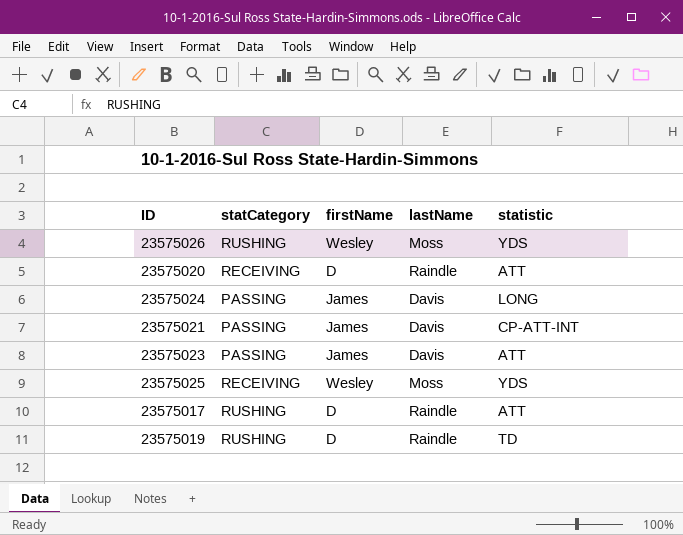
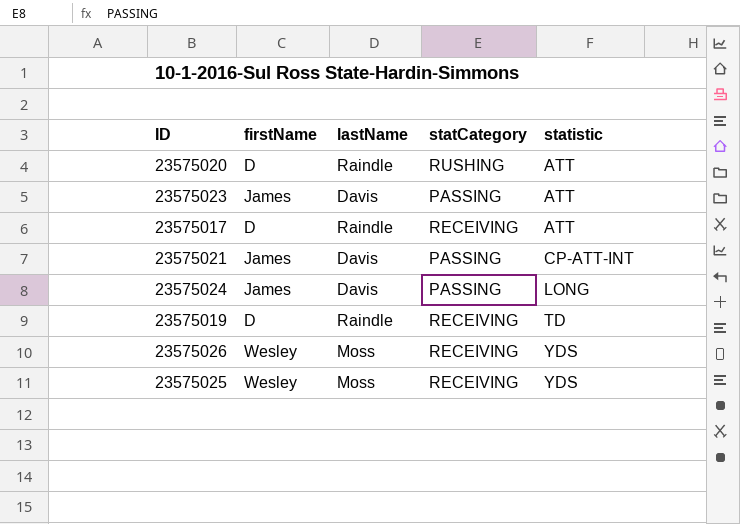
row order: none -> statistic ascending
column statCategory | position: 2 -> 4
23575020 | statCategory: RECEIVING -> RUSHING
23575017 | statCategory: RUSHING -> RECEIVING
23575019 | statCategory: RUSHING -> RECEIVING
23575026 | statCategory: RUSHING -> RECEIVING

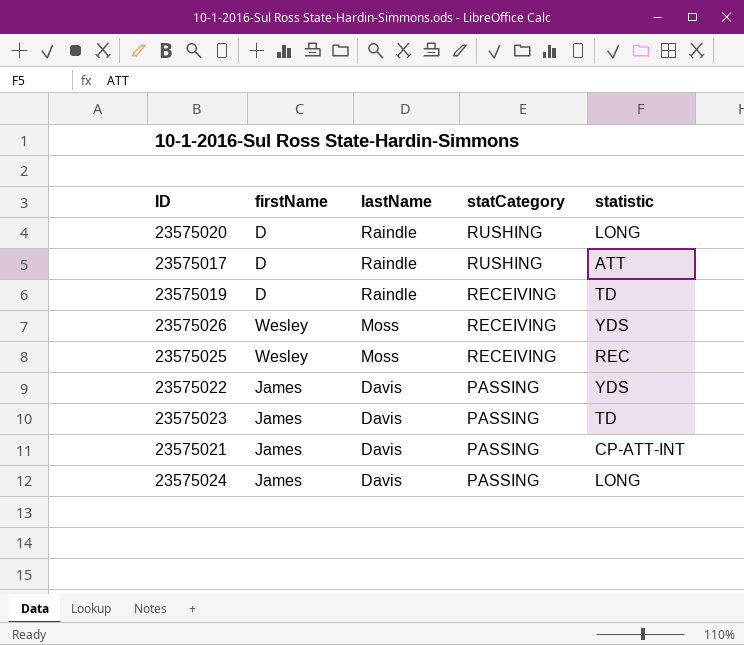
row order: statistic ascending -> lastName descending
23575020 | statistic: ATT -> LONG
23575017 | statCategory: RECEIVING -> RUSHING
23575025 | statistic: YDS -> REC
row 23575022: none -> James | Davis | PASSING | YDS
23575023 | statistic: ATT -> TD

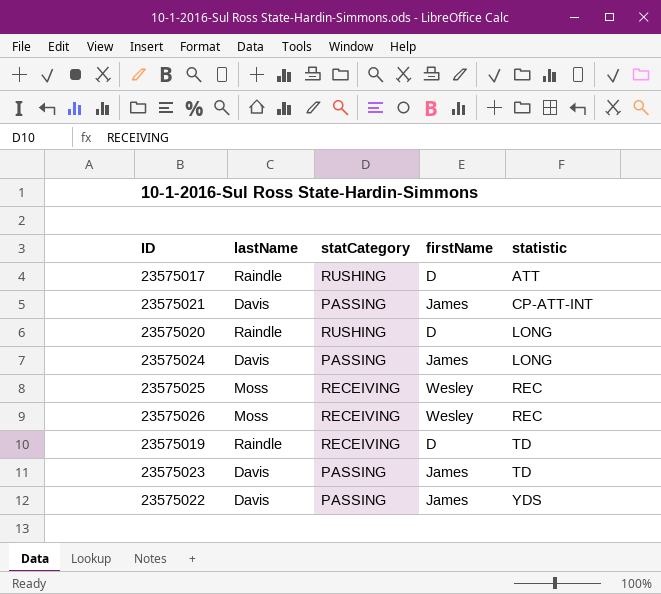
row order: lastName descending -> statistic ascending
column firstName | position: 2 -> 4
23575026 | statistic: YDS -> REC

